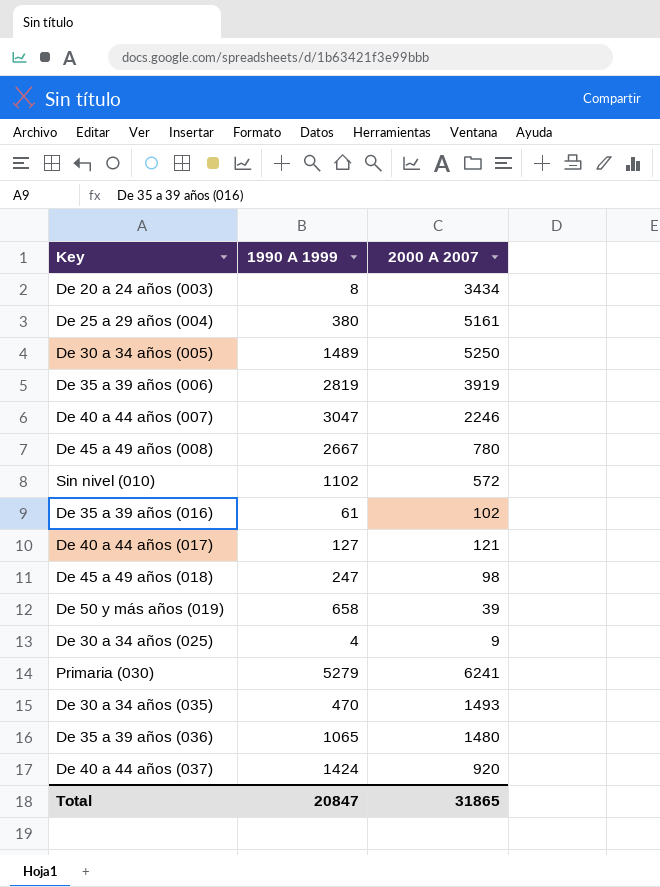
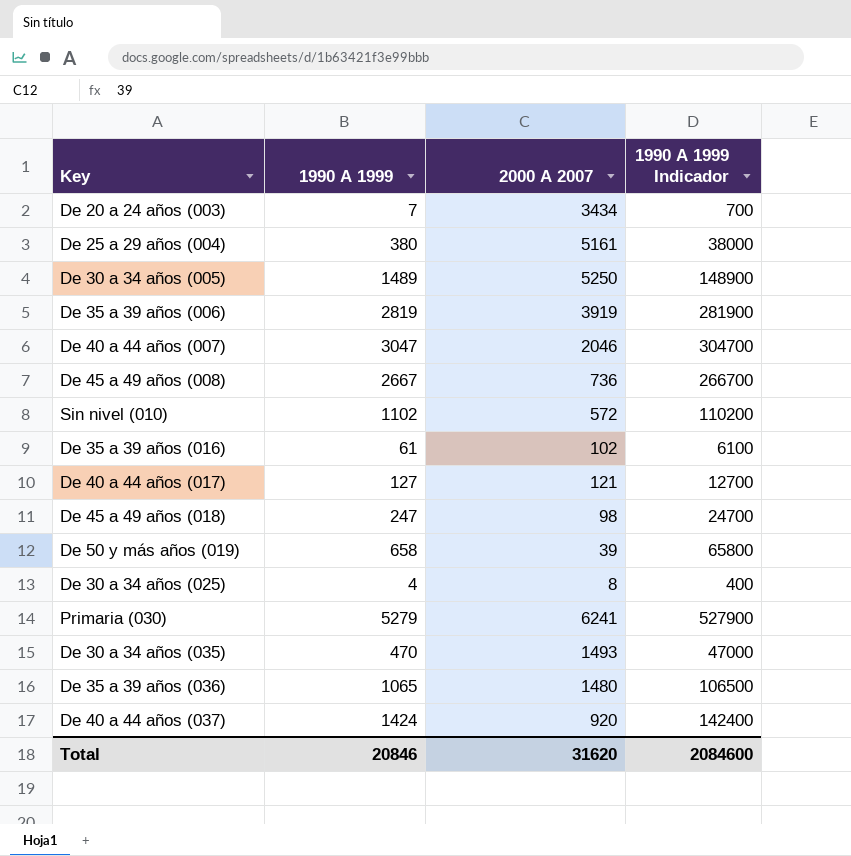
column 1990 A 1999 Indicador | formula: none -> [1990 A 1999] * 100
De 20 a 24 años (003) | 1990 A 1999: 8 -> 7
De 40 a 44 años (007) | 2000 A 2007: 2246 -> 2046
De 45 a 49 años (008) | 2000 A 2007: 780 -> 736
De 30 a 34 años (025) | 2000 A 2007: 9 -> 8
Total | 1990 A 1999: 20847 -> 20846
Total | 2000 A 2007: 31865 -> 31620

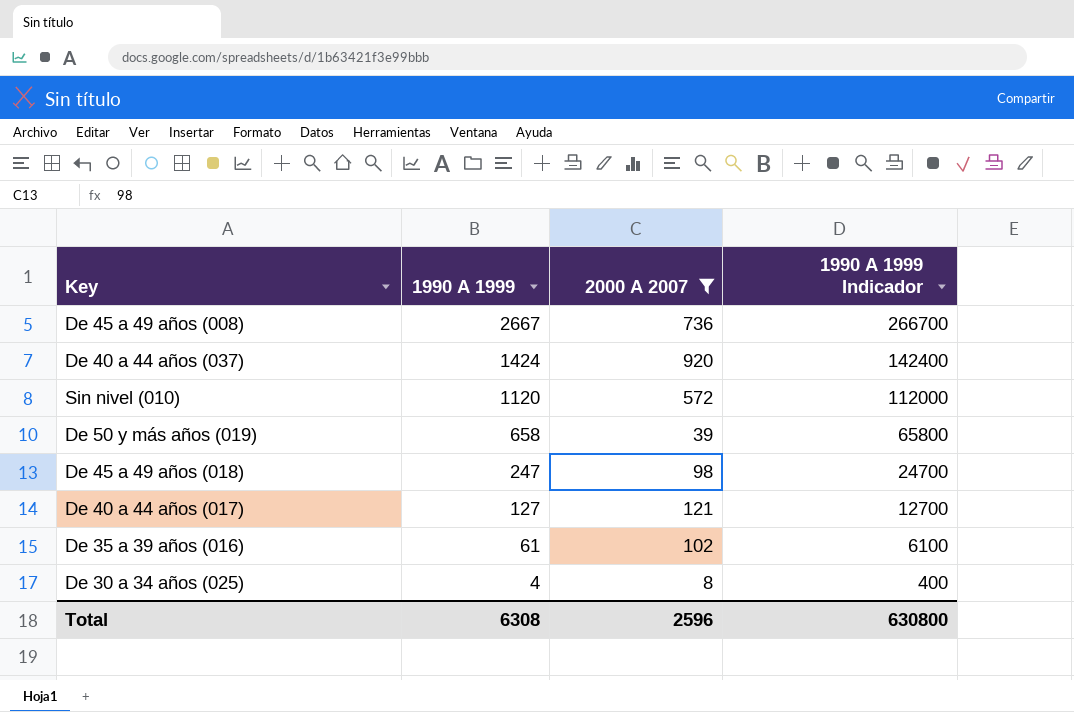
filter: none -> 2000 A 2007 <= 920
row order: none -> 1990 A 1999 descending
Sin nivel (010) | 1990 A 1999: 1102 -> 1120
Sin nivel (010) | 1990 A 1999 Indicador: 110200 -> 112000
Total | 1990 A 1999: 20846 -> 6308
Total | 2000 A 2007: 31620 -> 2596
Total | 1990 A 1999 Indicador: 2084600 -> 630800

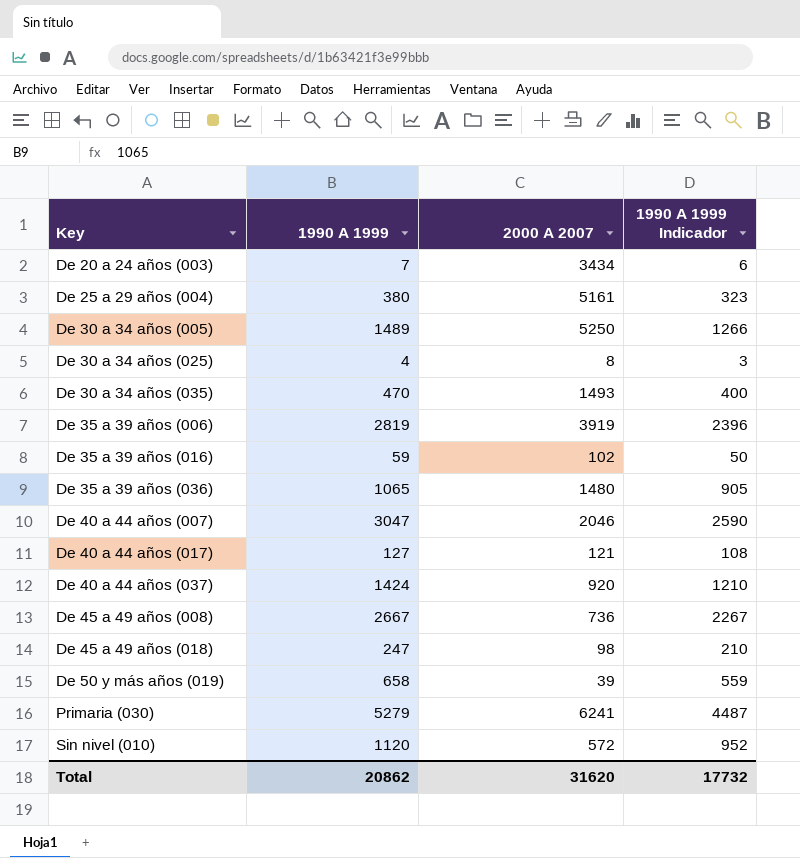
filter: 2000 A 2007 <= 920 -> none
row order: 1990 A 1999 descending -> Key ascending
column 1990 A 1999 Indicador | formula: [1990 A 1999] * 100 -> [1990 A 1999] * 0,85
De 35 a 39 años (016) | 1990 A 1999: 61 -> 59
Total | 1990 A 1999: 6308 -> 20862
Total | 2000 A 2007: 2596 -> 31620
Total | 1990 A 1999 Indicador: 630800 -> 17732

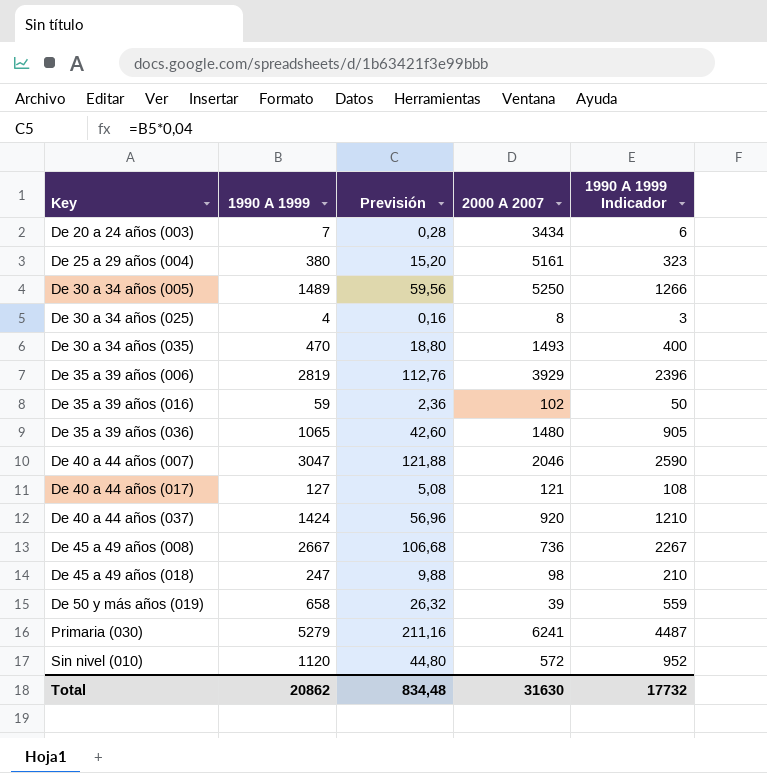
column Previsión | formula: none -> [1990 A 1999] * 0,04
De 35 a 39 años (006) | 2000 A 2007: 3919 -> 3929
Total | 2000 A 2007: 31620 -> 31630

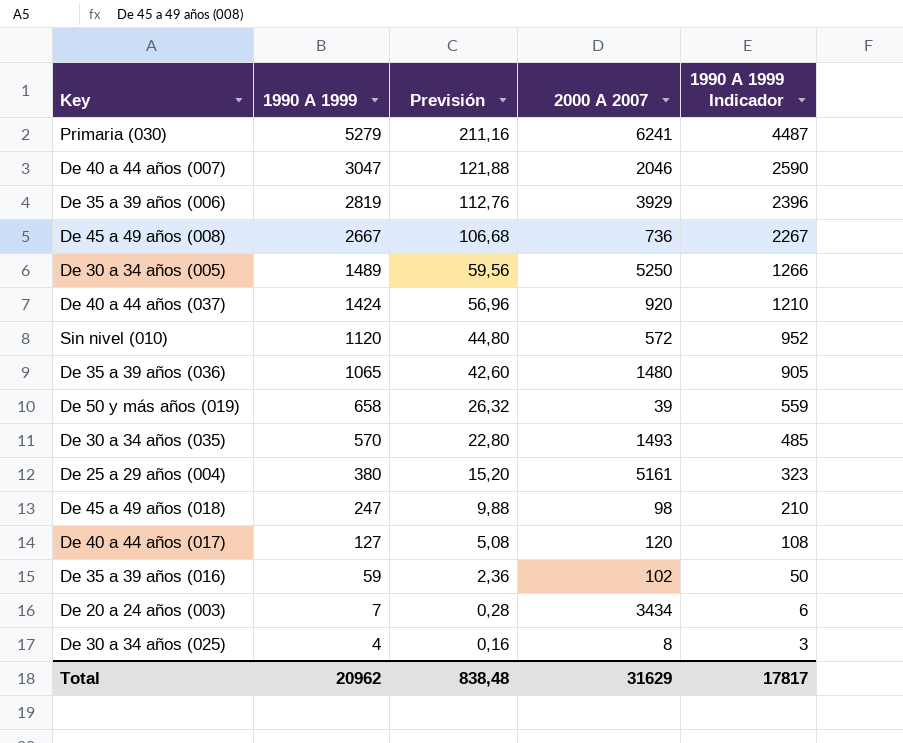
row order: Key ascending -> 1990 A 1999 descending
De 30 a 34 años (035) | 1990 A 1999: 470 -> 570
De 30 a 34 años (035) | Previsión: 18,80 -> 22,80
De 30 a 34 años (035) | 1990 A 1999 Indicador: 400 -> 485
De 40 a 44 años (017) | 2000 A 2007: 121 -> 120
Total | 1990 A 1999: 20862 -> 20962
Total | Previsión: 834,48 -> 838,48
Total | 2000 A 2007: 31630 -> 31629
Total | 1990 A 1999 Indicador: 17732 -> 17817

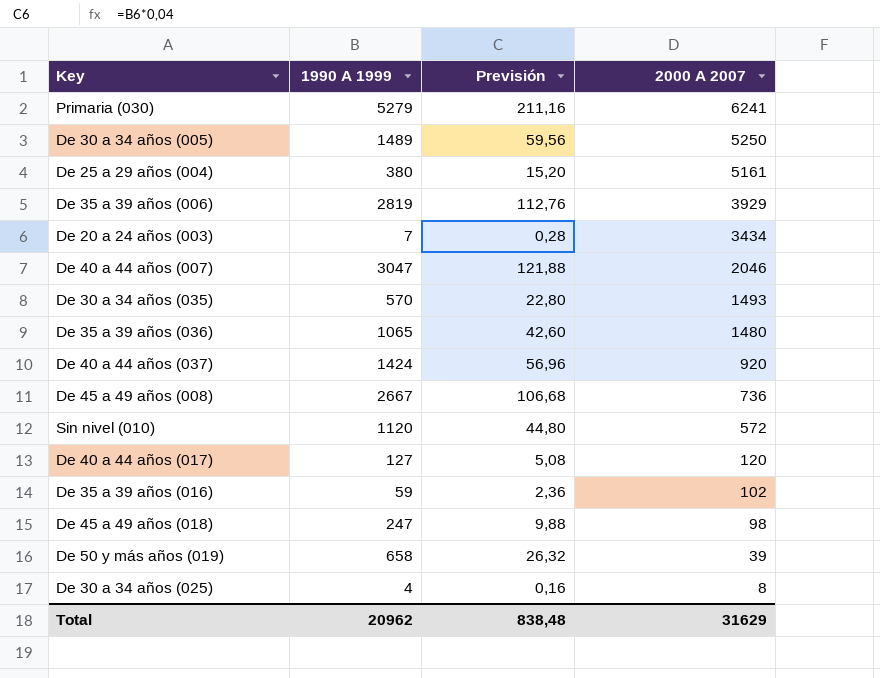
row order: 1990 A 1999 descending -> 2000 A 2007 descending
column 1990 A 1999 Indicador | formula: [1990 A 1999] * 0,85 -> none

